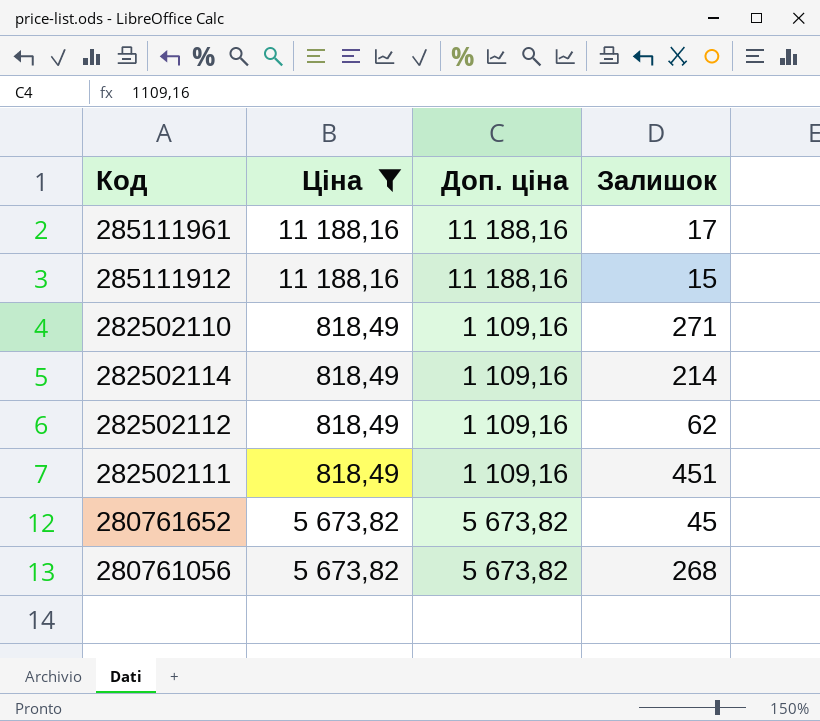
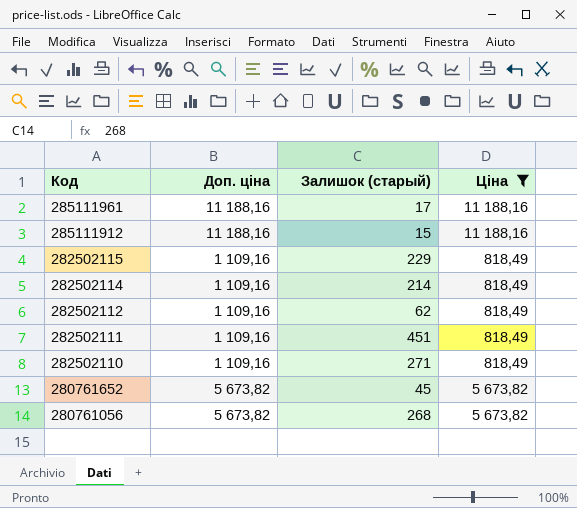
row order: none -> Код descending
column name: Залишок -> Залишок (старый)
column Ціна | position: 2 -> 4
row 282502115: none -> 1 109,16 | 229 | 818,49

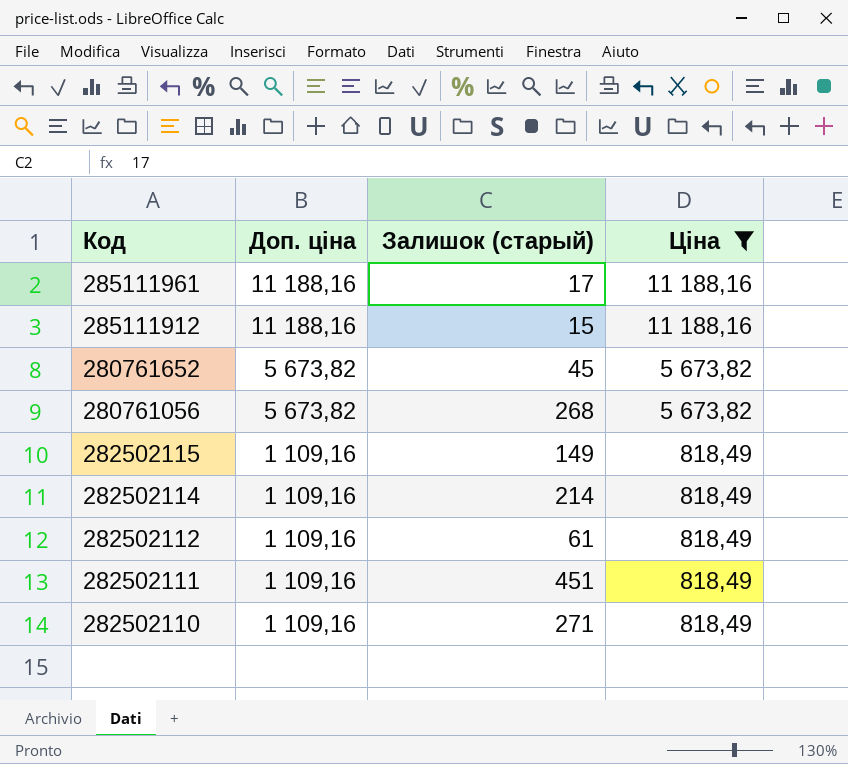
row order: Код descending -> Доп. ціна descending
282502115 | Залишок (старый): 229 -> 149
282502112 | Залишок (старый): 62 -> 61

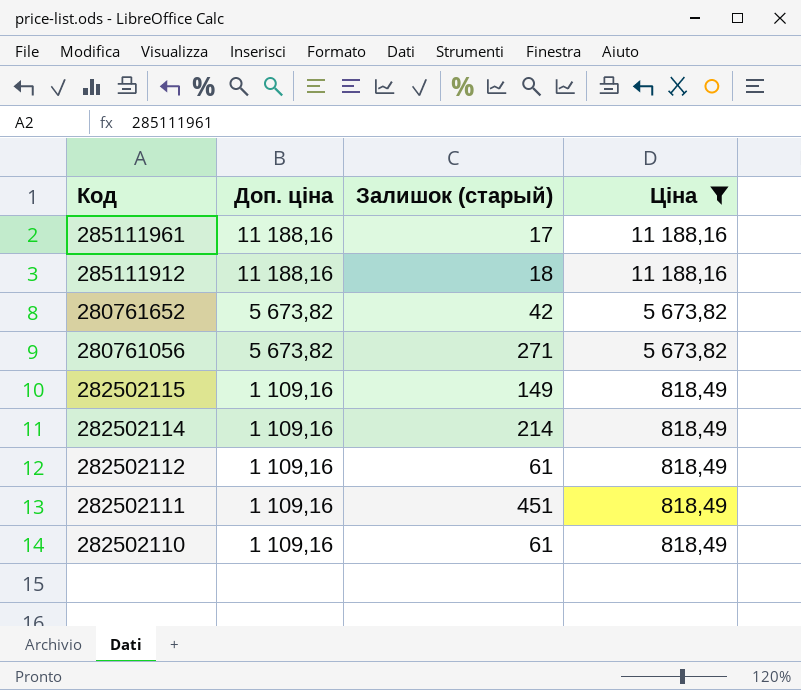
285111912 | Залишок (старый): 15 -> 18
280761652 | Залишок (старый): 45 -> 42
280761056 | Залишок (старый): 268 -> 271
282502110 | Залишок (старый): 271 -> 61

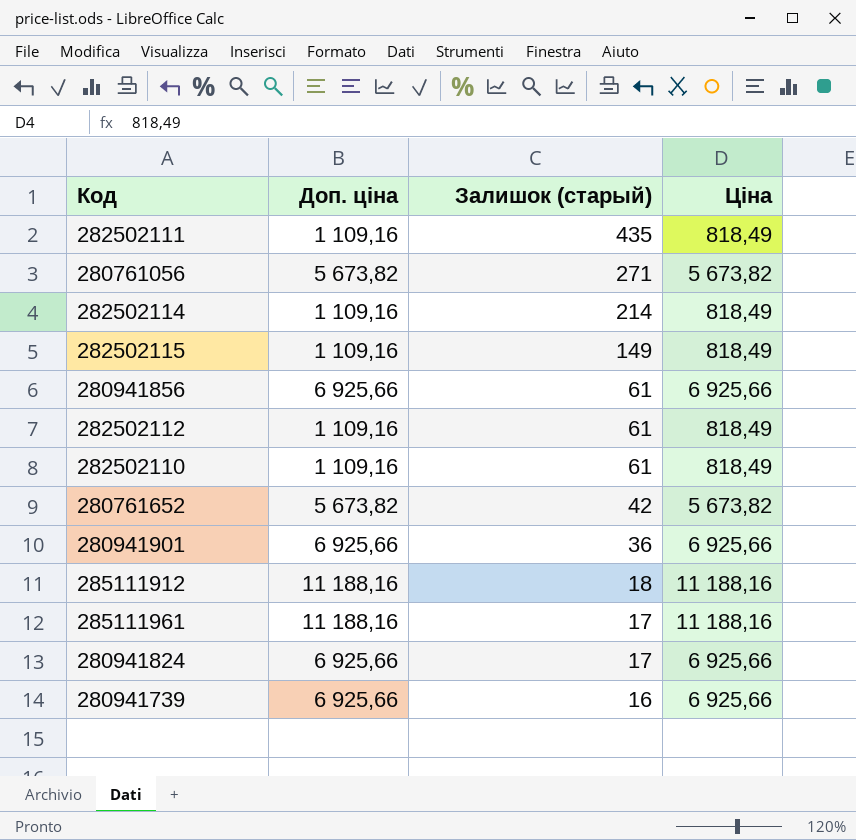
filter: Ціна != 6 925,66 -> none
row order: Доп. ціна descending -> Залишок (старый) descending
282502111 | Залишок (старый): 451 -> 435

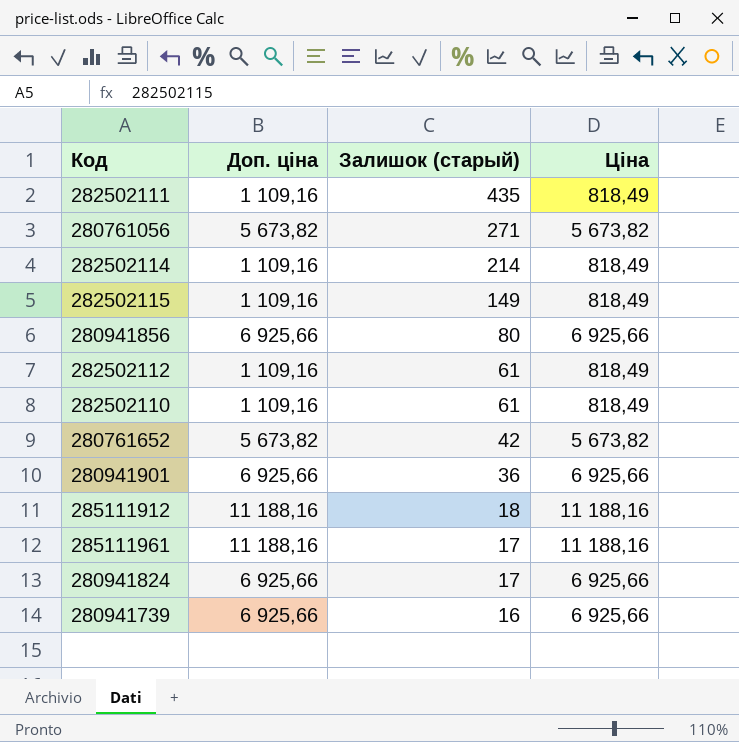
280941856 | Залишок (старый): 61 -> 80

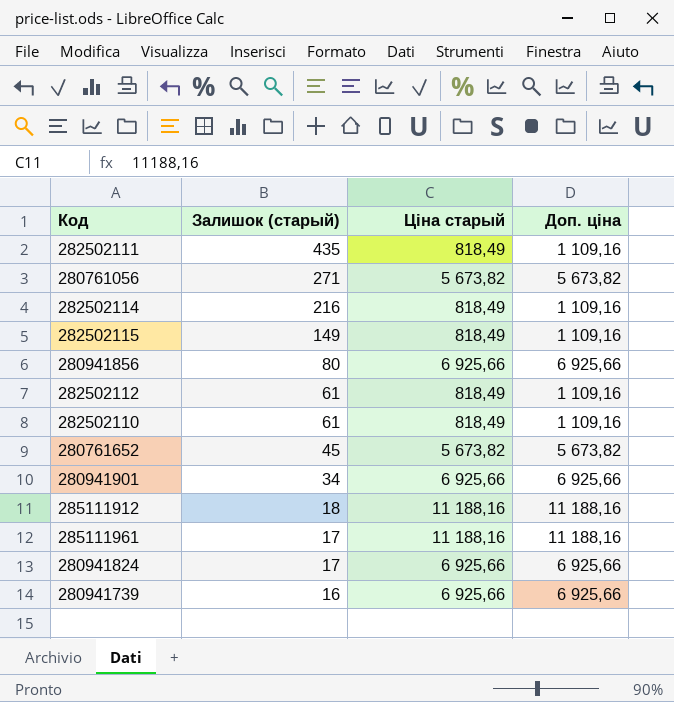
column name: Ціна -> Ціна старый
column Доп. ціна | position: 2 -> 4
282502114 | Залишок (старый): 214 -> 216
280761652 | Залишок (старый): 42 -> 45
280941901 | Залишок (старый): 36 -> 34

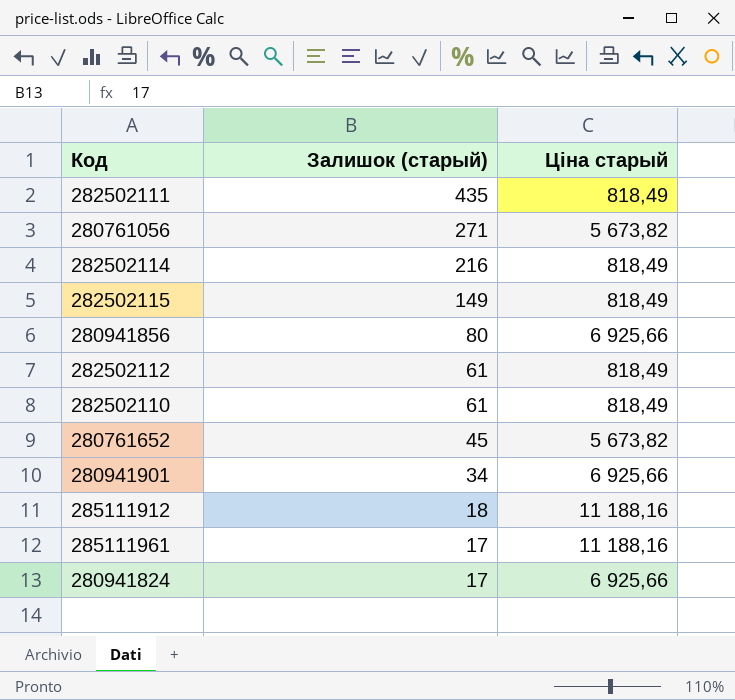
column Доп. ціна | position: 4 -> none
row 280941739: 16 | 6 925,66 | 6 925,66 -> none

